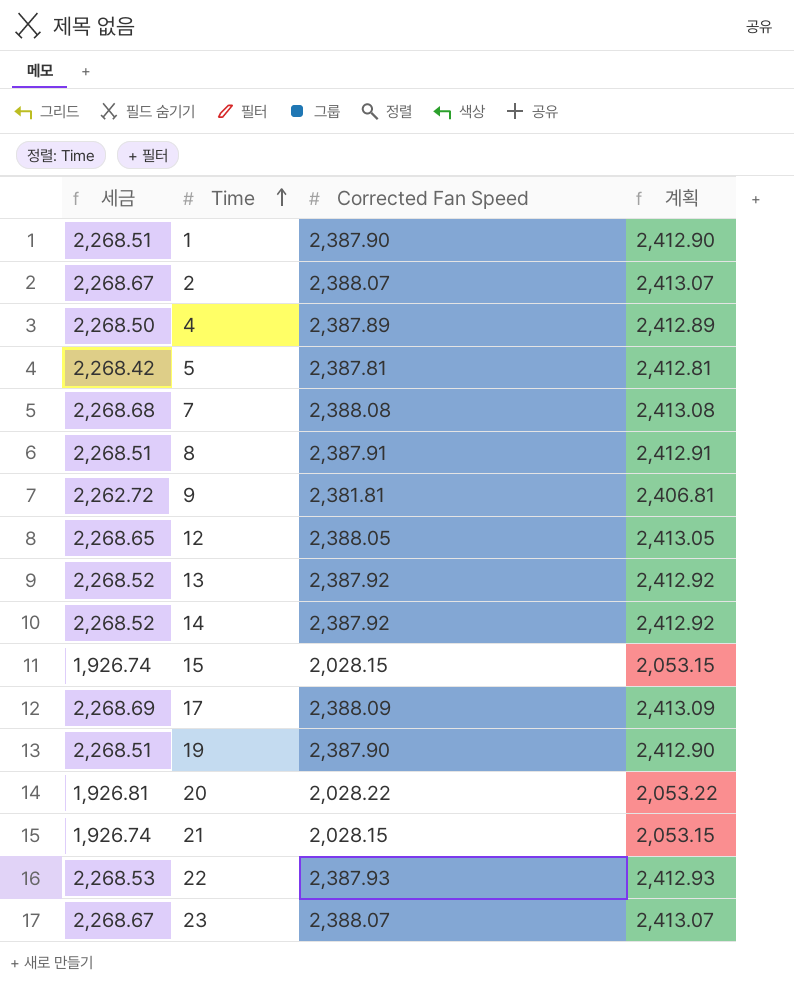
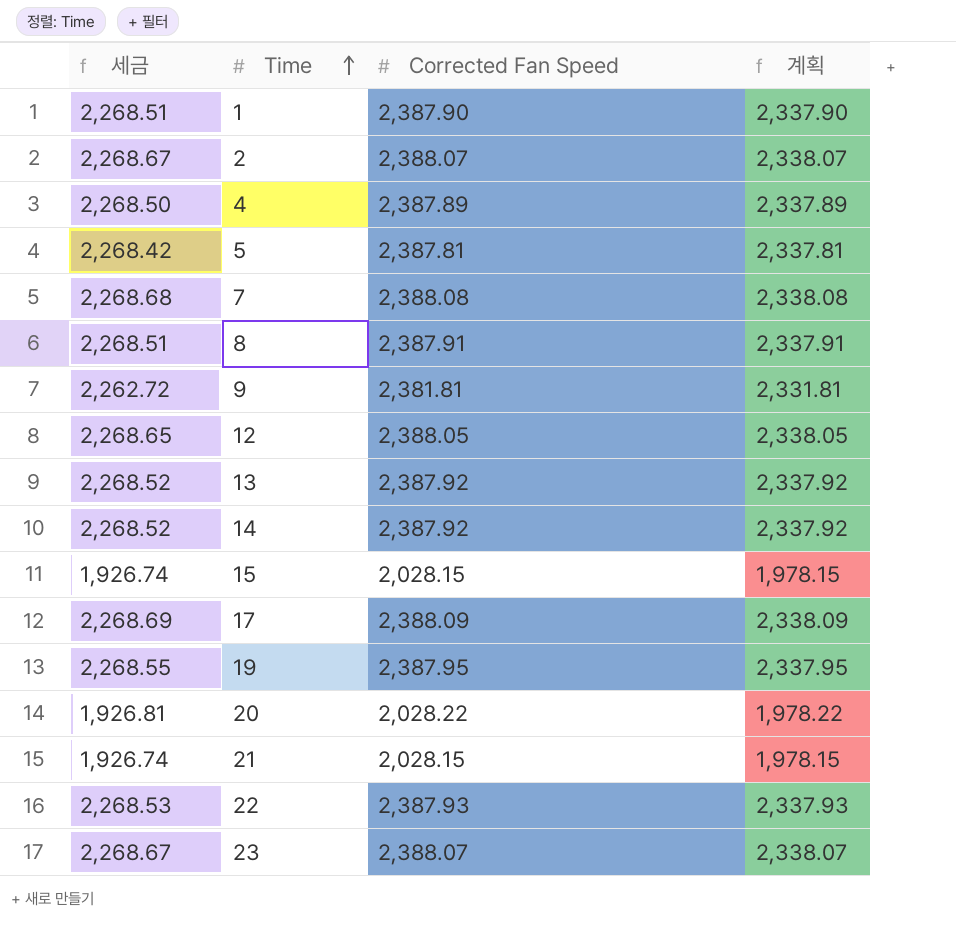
column 계획 | formula: [Corrected Fan Speed] + 25 -> [Corrected Fan Speed] - 50
19 | 세금: 2,268.51 -> 2,268.55
19 | Corrected Fan Speed: 2,387.90 -> 2,387.95

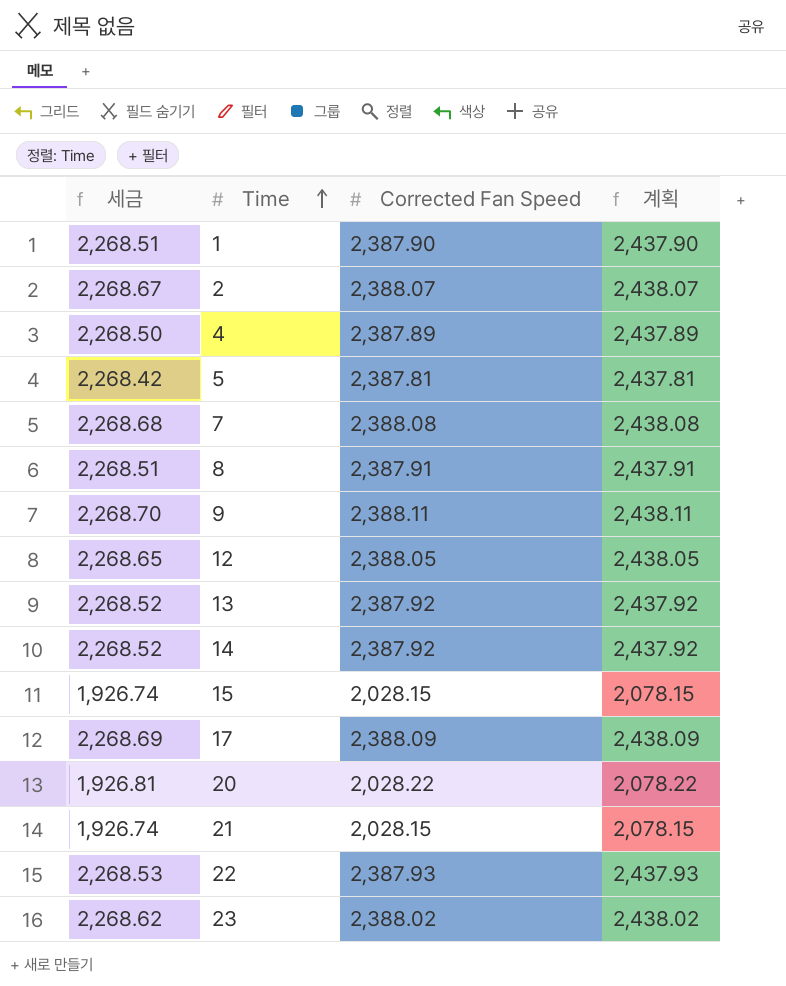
column 계획 | formula: [Corrected Fan Speed] - 50 -> [Corrected Fan Speed] + 50
row 19: 2,268.55 | 2,387.95 | 2,337.95 -> none
9 | 세금: 2,262.72 -> 2,268.70
9 | Corrected Fan Speed: 2,381.81 -> 2,388.11
23 | 세금: 2,268.67 -> 2,268.62
23 | Corrected Fan Speed: 2,388.07 -> 2,388.02

